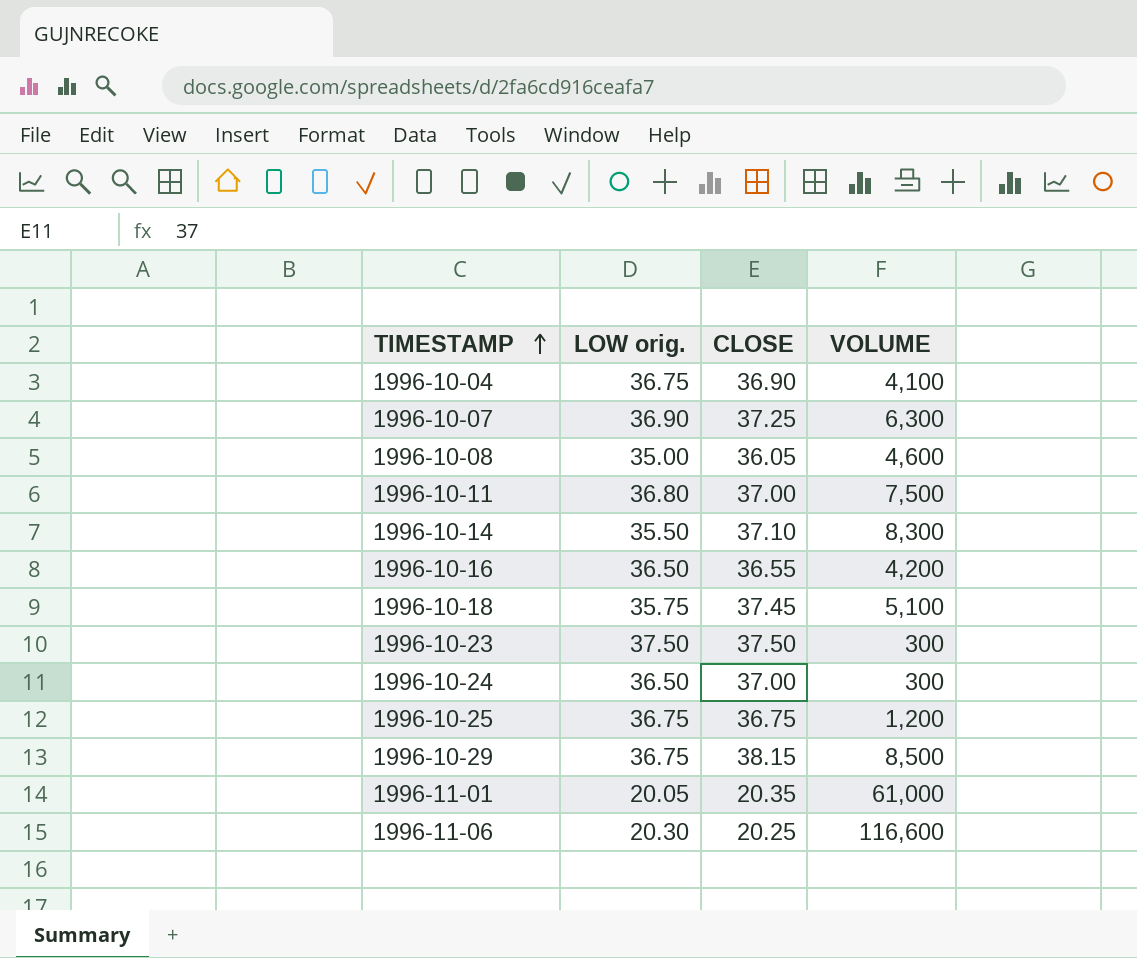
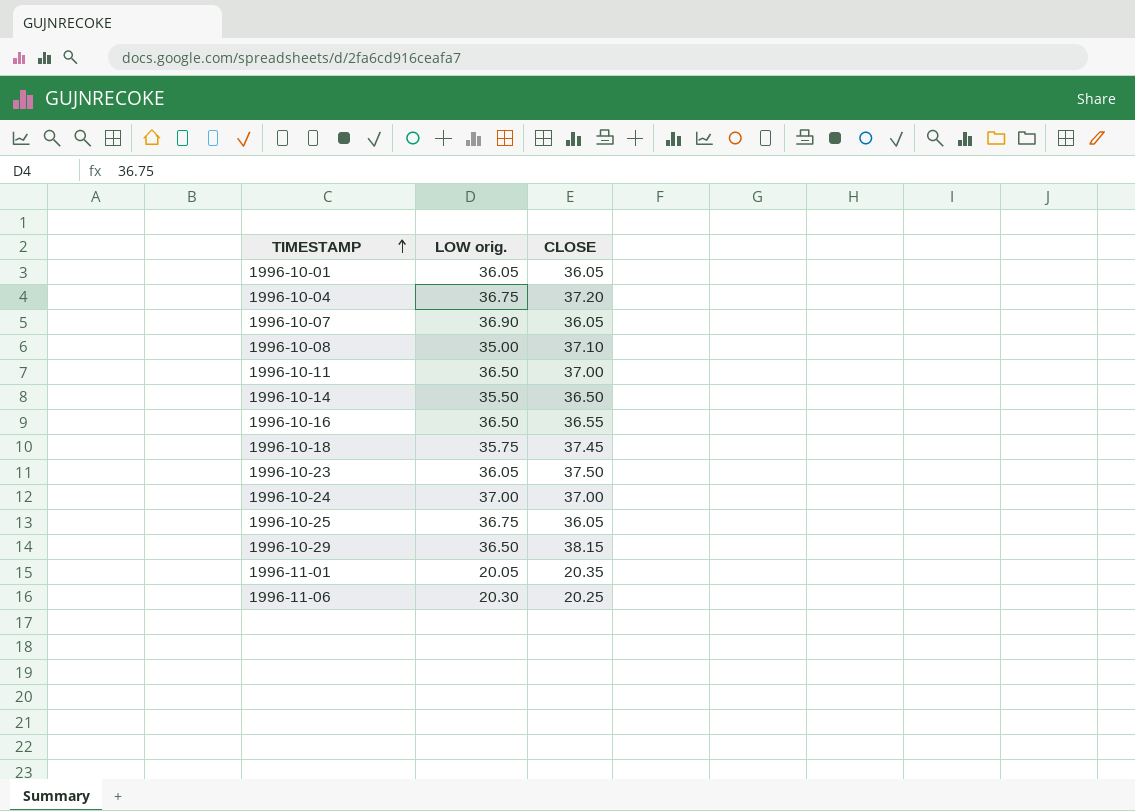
column VOLUME | position: 4 -> none
row 1996-10-01: none -> 36.05 | 36.05
1996-10-04 | CLOSE: 36.90 -> 37.20
1996-10-07 | CLOSE: 37.25 -> 36.05
1996-10-08 | CLOSE: 36.05 -> 37.10
1996-10-11 | LOW orig.: 36.80 -> 36.50
1996-10-14 | CLOSE: 37.10 -> 36.50
1996-10-23 | LOW orig.: 37.50 -> 36.05
1996-10-24 | LOW orig.: 36.50 -> 37.00
1996-10-25 | CLOSE: 36.75 -> 36.05
1996-10-29 | LOW orig.: 36.75 -> 36.50

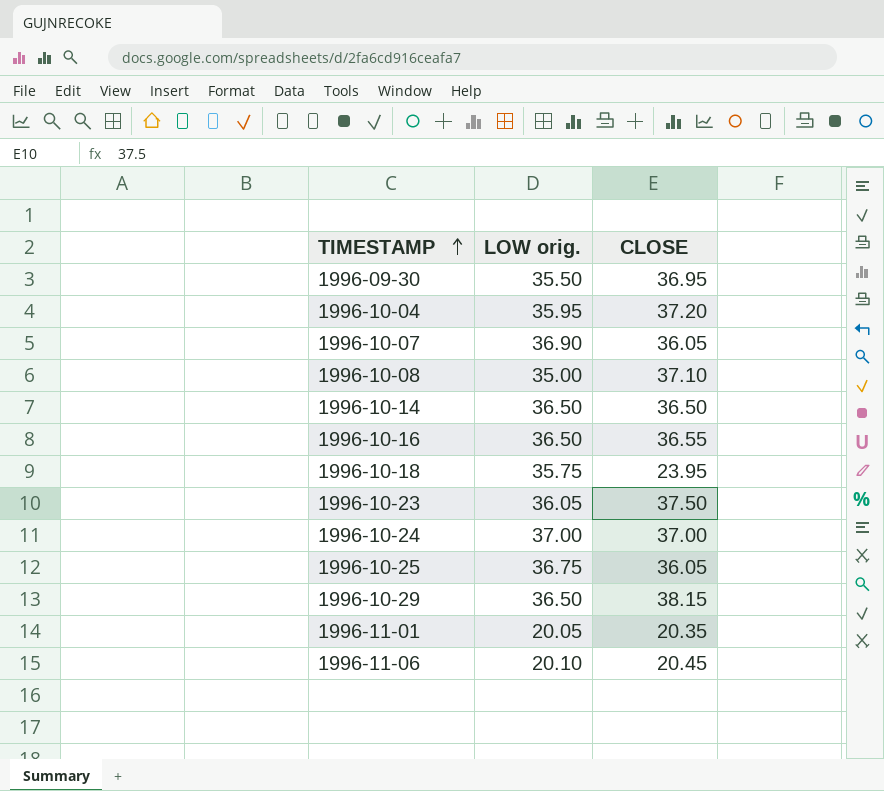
row 1996-10-01: 36.05 | 36.05 -> none
row 1996-10-11: 36.50 | 37.00 -> none
row 1996-09-30: none -> 35.50 | 36.95
1996-10-04 | LOW orig.: 36.75 -> 35.95
1996-10-14 | LOW orig.: 35.50 -> 36.50
1996-10-18 | CLOSE: 37.45 -> 23.95
1996-11-06 | LOW orig.: 20.30 -> 20.10
1996-11-06 | CLOSE: 20.25 -> 20.45

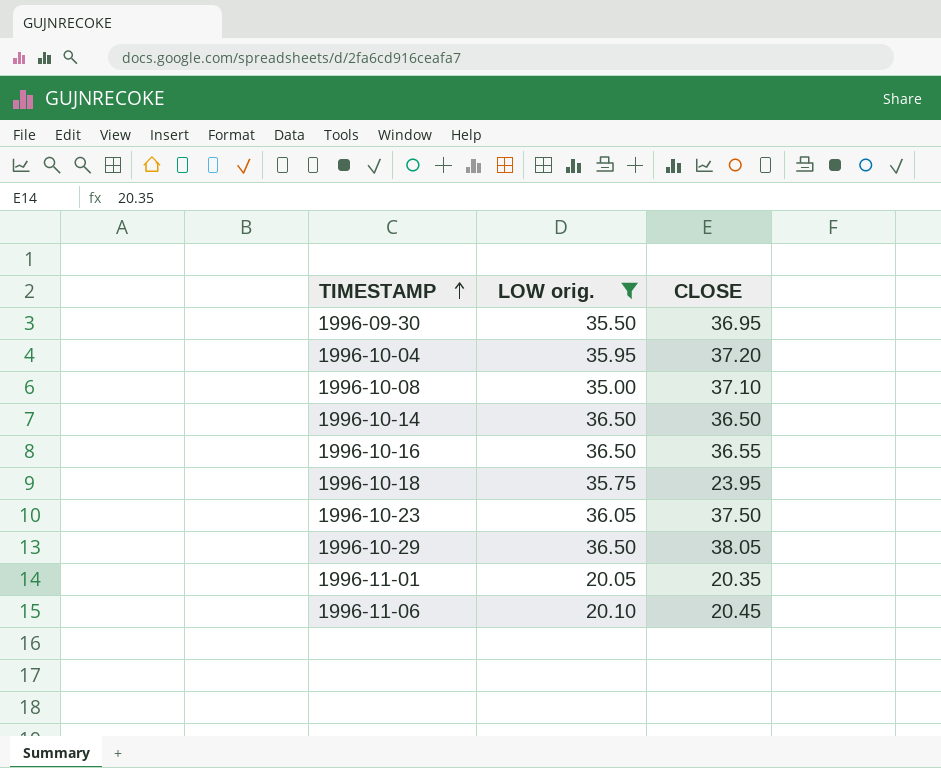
filter: none -> LOW orig. <= 36.50
1996-10-29 | CLOSE: 38.15 -> 38.05

